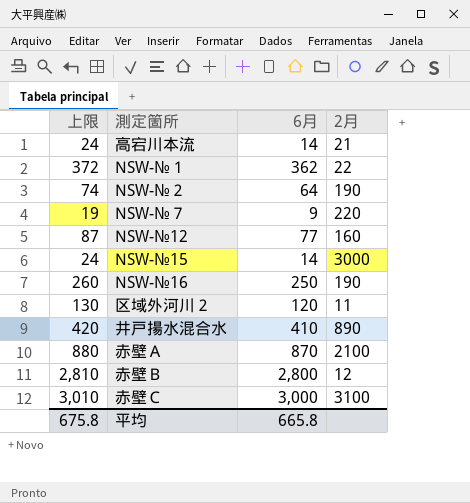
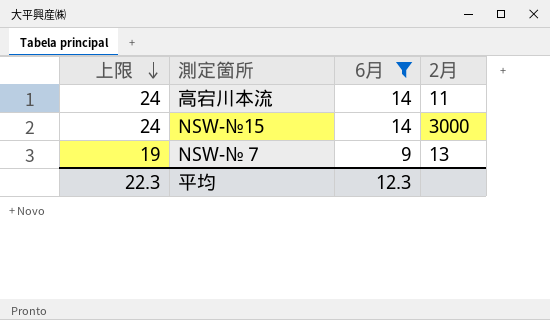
filter: none -> 6月 <= 14
row order: none -> 上限 descending
高宕川本流 | 2月: 21 -> 11
NSW-№７ | 2月: 220 -> 13
平均 | 上限: 675.8 -> 22.3
平均 | 6月: 665.8 -> 12.3

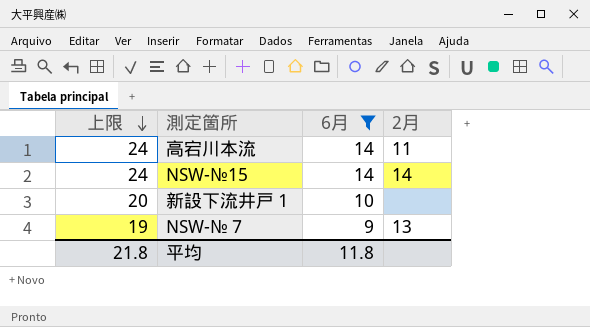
NSW-№15 | 2月: 3000 -> 14
row 新設下流井戸１: none -> 20 | 10 | none
平均 | 上限: 22.3 -> 21.8
平均 | 6月: 12.3 -> 11.8

